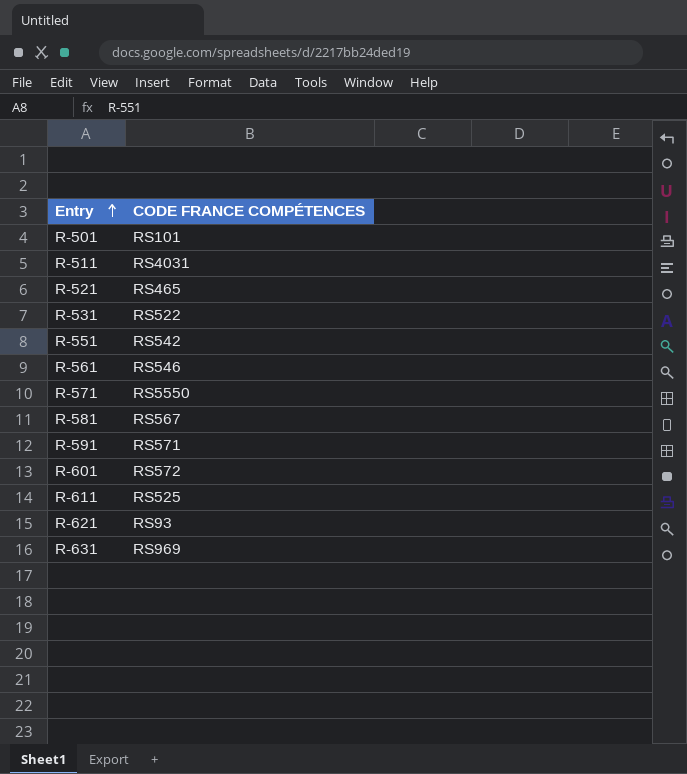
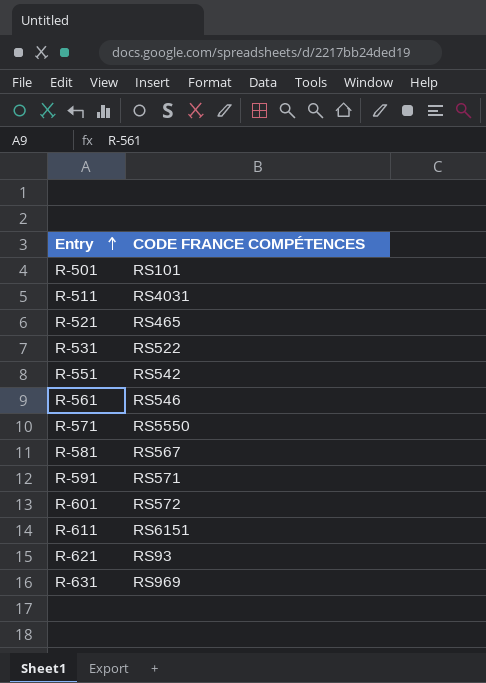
R-611 | CODE FRANCE COMPÉTENCES: RS525 -> RS6151

